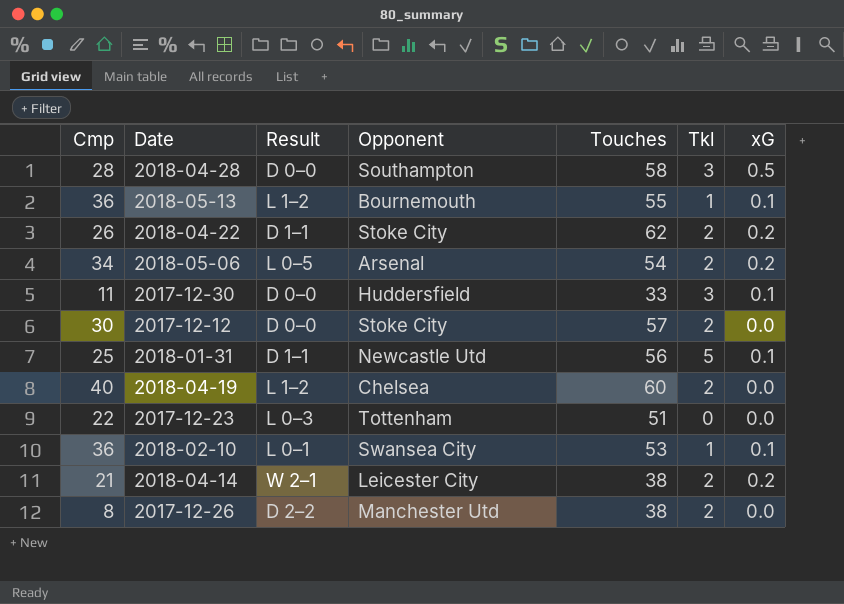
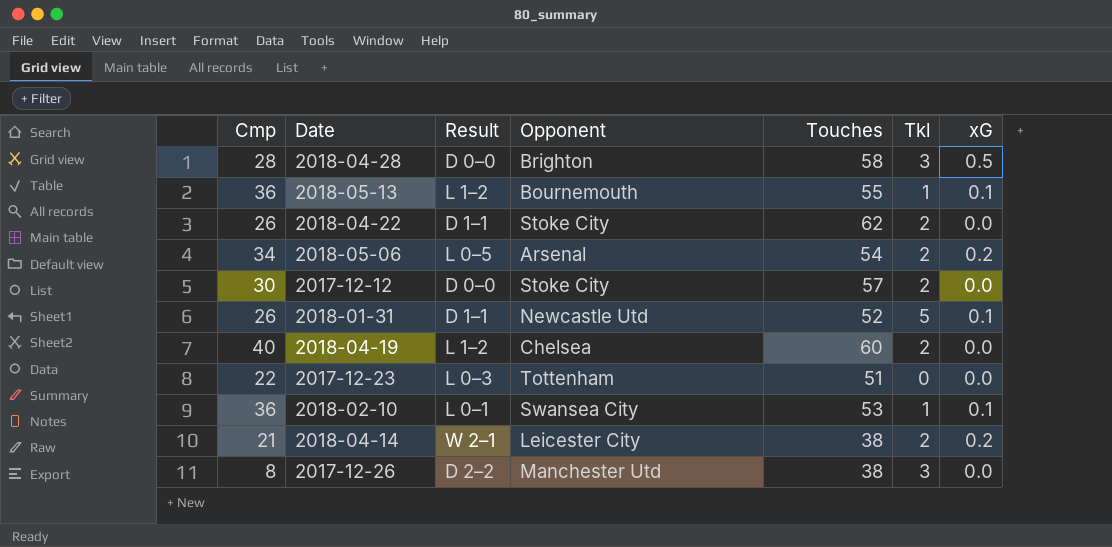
row 2017-12-30: 11 | D 0–0 | Huddersfield | 33 | 3 | 0.1 -> none
2018-04-28 | Opponent: Southampton -> Brighton
2018-04-22 | xG: 0.2 -> 0.0
2018-01-31 | Cmp: 25 -> 26
2018-01-31 | Touches: 56 -> 52
2017-12-26 | Tkl: 2 -> 3

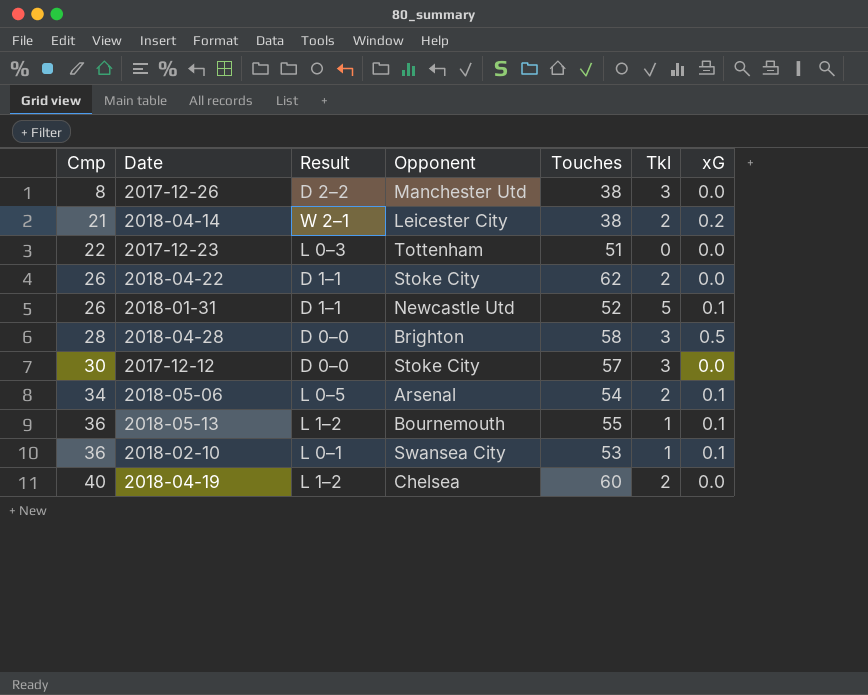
row order: none -> Cmp ascending
2017-12-12 | Tkl: 2 -> 3
2018-05-06 | xG: 0.2 -> 0.1

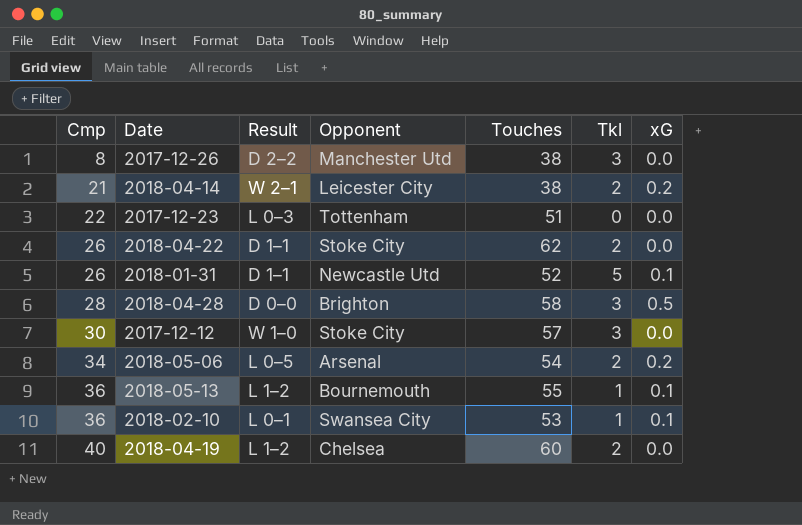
2017-12-12 | Result: D 0–0 -> W 1–0
2018-05-06 | xG: 0.1 -> 0.2

